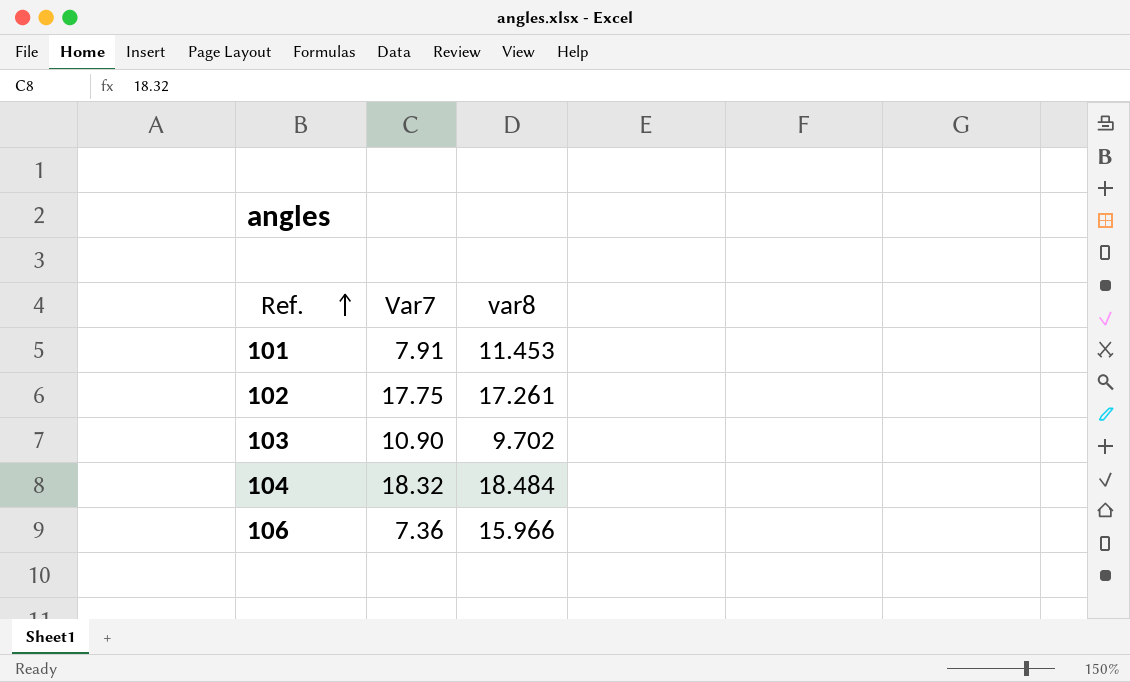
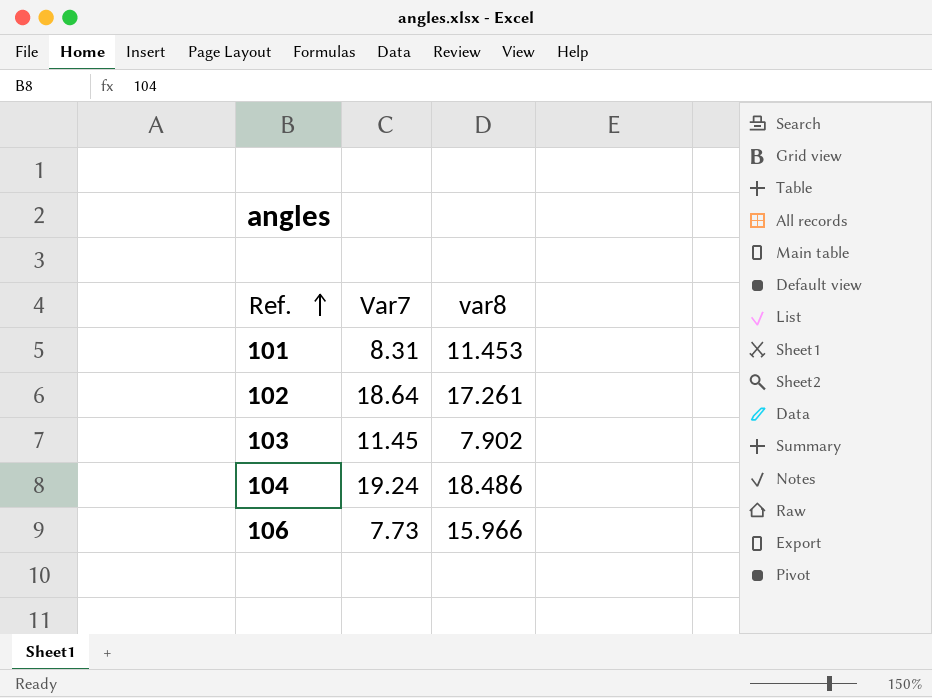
101 | Var7: 7.91 -> 8.31
102 | Var7: 17.75 -> 18.64
103 | Var7: 10.90 -> 11.45
103 | var8: 9.702 -> 7.902
104 | Var7: 18.32 -> 19.24
104 | var8: 18.484 -> 18.486
106 | Var7: 7.36 -> 7.73

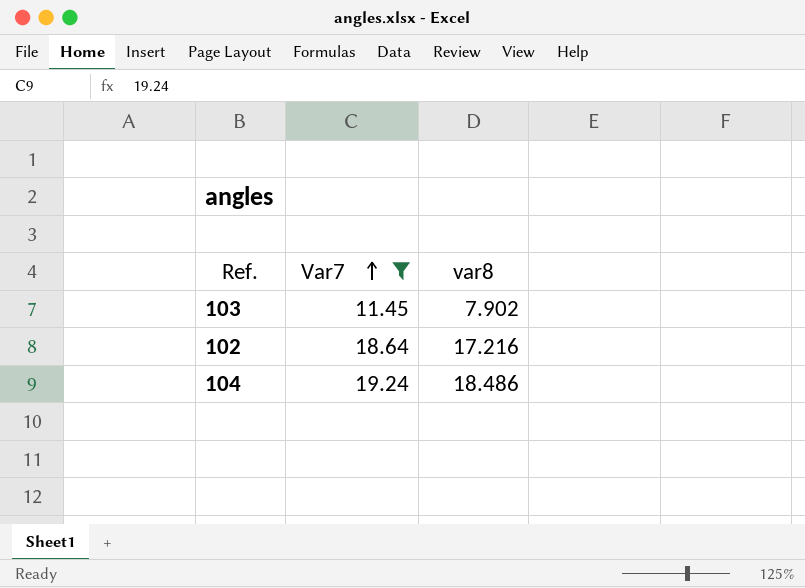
filter: none -> Var7 >= 11.45
row order: Ref. ascending -> Var7 ascending
102 | var8: 17.261 -> 17.216

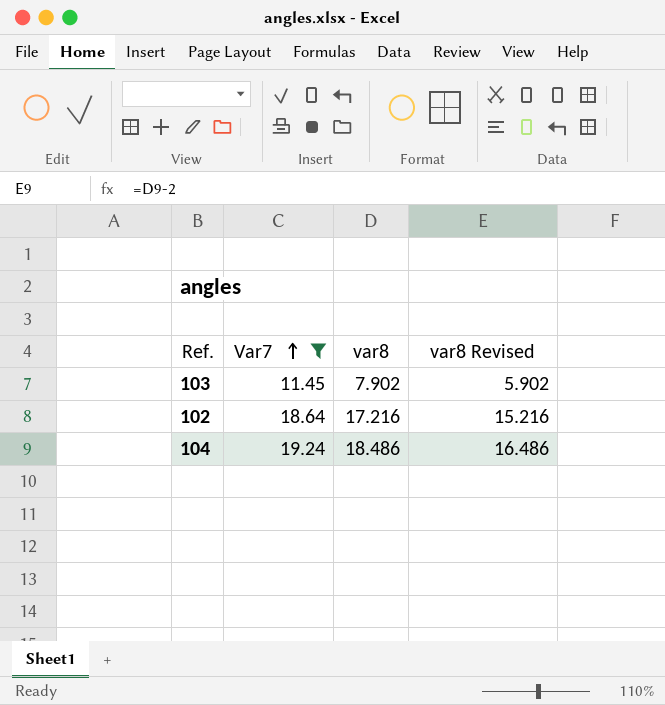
column var8 Revised | formula: none -> [var8] - 2

